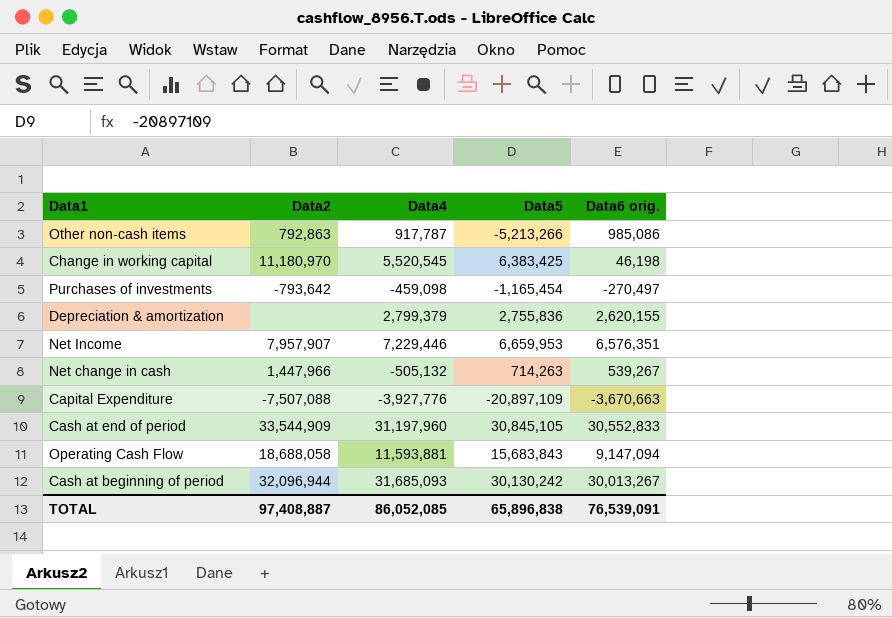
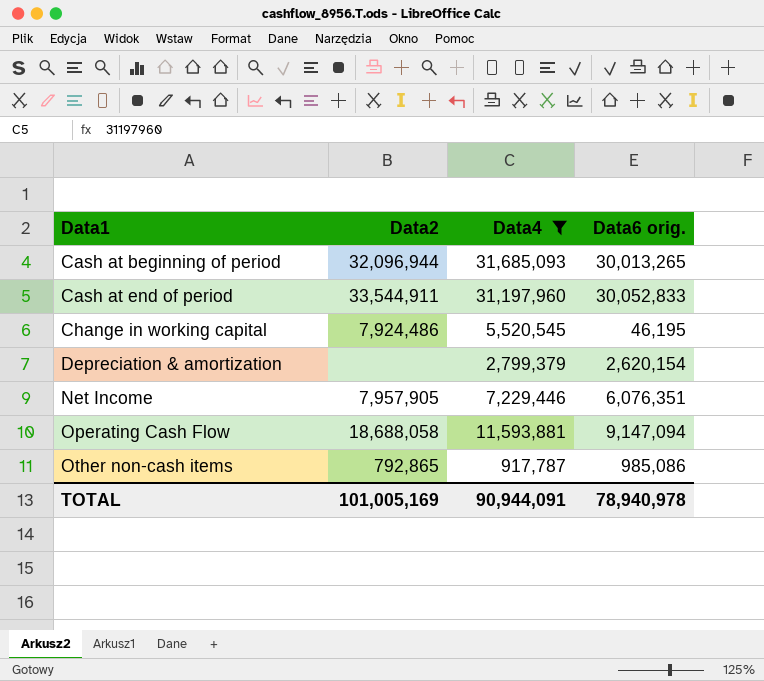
filter: none -> Data4 >= 917,787
row order: none -> Data1 ascending
column Data5 | position: 4 -> none
Cash at beginning of period | Data6 orig.: 30,013,267 -> 30,013,265
Cash at end of period | Data2: 33,544,909 -> 33,544,911
Cash at end of period | Data6 orig.: 30,552,833 -> 30,052,833
Change in working capital | Data2: 11,180,970 -> 7,924,486
Change in working capital | Data6 orig.: 46,198 -> 46,195
Depreciation & amortization | Data6 orig.: 2,620,155 -> 2,620,154
Net Income | Data2: 7,957,907 -> 7,957,905
Net Income | Data6 orig.: 6,576,351 -> 6,076,351
Other non-cash items | Data2: 792,863 -> 792,865
TOTAL | Data2: 97,408,887 -> 101,005,169
TOTAL | Data4: 86,052,085 -> 90,944,091
TOTAL | Data6 orig.: 76,539,091 -> 78,940,978

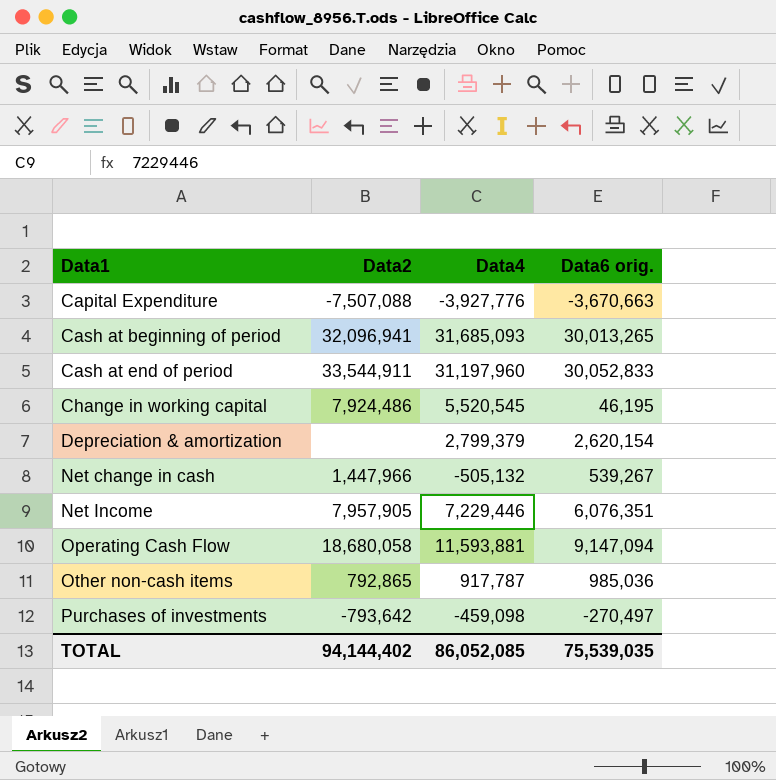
filter: Data4 >= 917,787 -> none
Cash at beginning of period | Data2: 32,096,944 -> 32,096,941
Operating Cash Flow | Data2: 18,688,058 -> 18,680,058
Other non-cash items | Data6 orig.: 985,086 -> 985,036
TOTAL | Data2: 101,005,169 -> 94,144,402
TOTAL | Data4: 90,944,091 -> 86,052,085
TOTAL | Data6 orig.: 78,940,978 -> 75,539,035

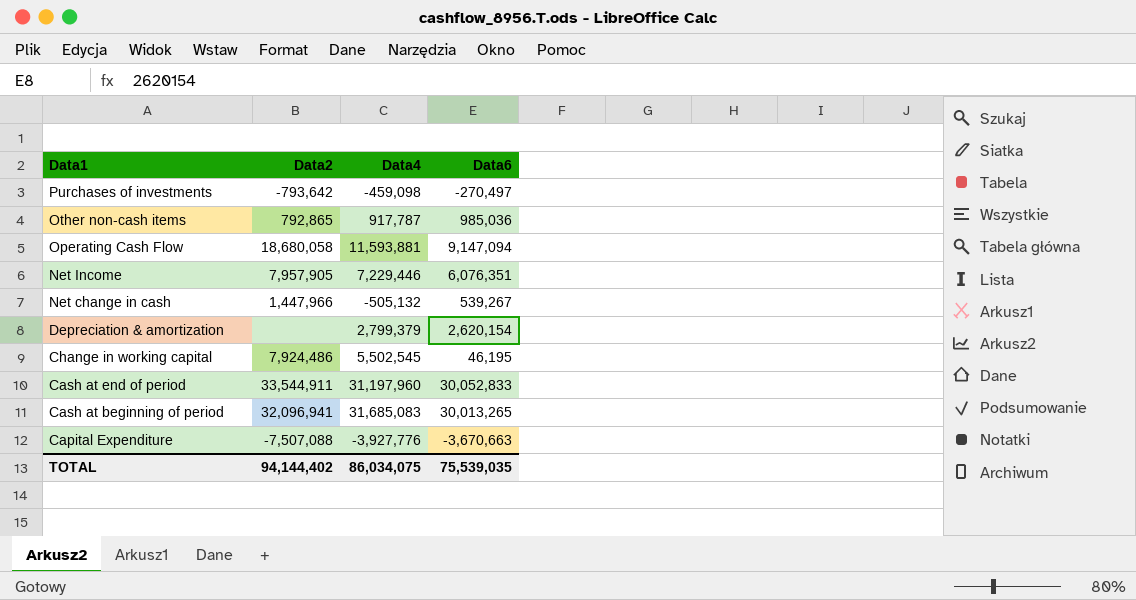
row order: Data1 ascending -> Data1 descending
column name: Data6 orig. -> Data6
Change in working capital | Data4: 5,520,545 -> 5,502,545
Cash at beginning of period | Data4: 31,685,093 -> 31,685,083
TOTAL | Data4: 86,052,085 -> 86,034,075

